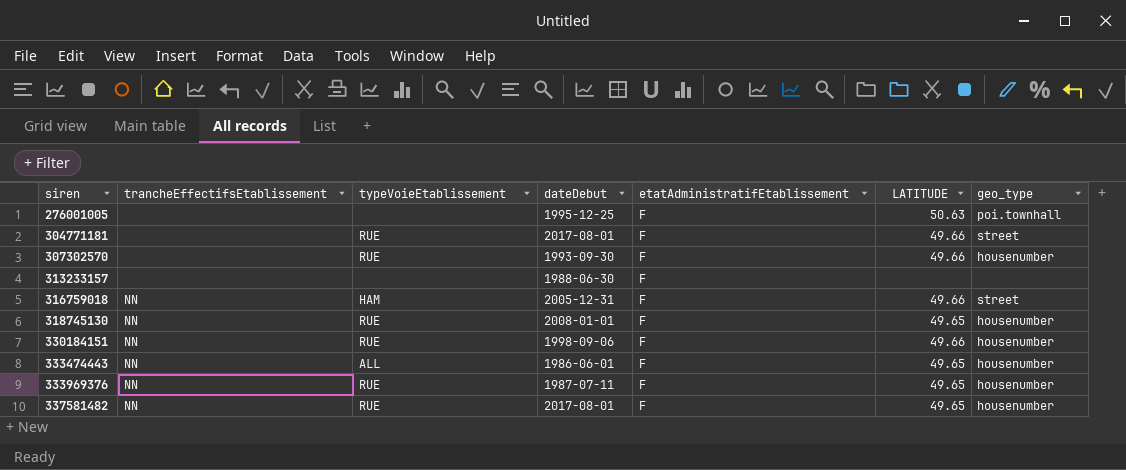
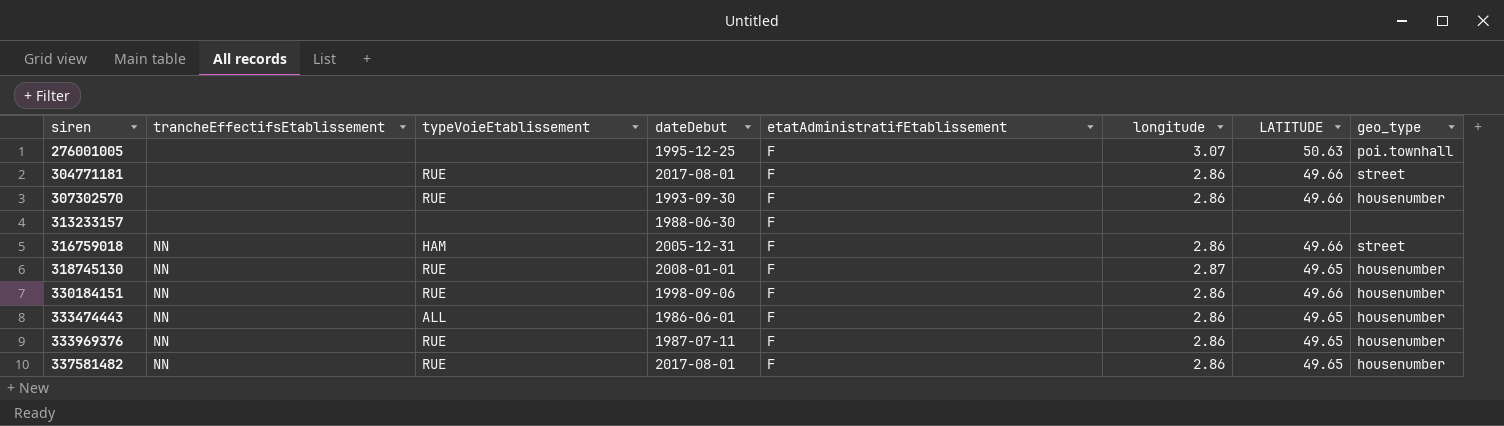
column longitude | position: none -> 6

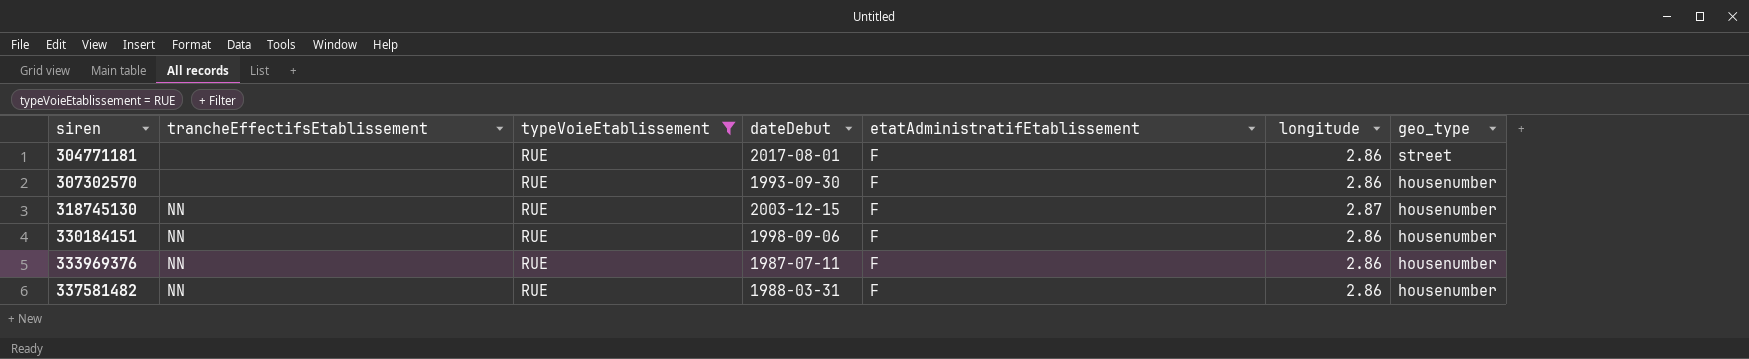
filter: none -> typeVoieEtablissement = RUE
column LATITUDE | position: 7 -> none
318745130 | dateDebut: 2008-01-01 -> 2003-12-15
337581482 | dateDebut: 2017-08-01 -> 1988-03-31

